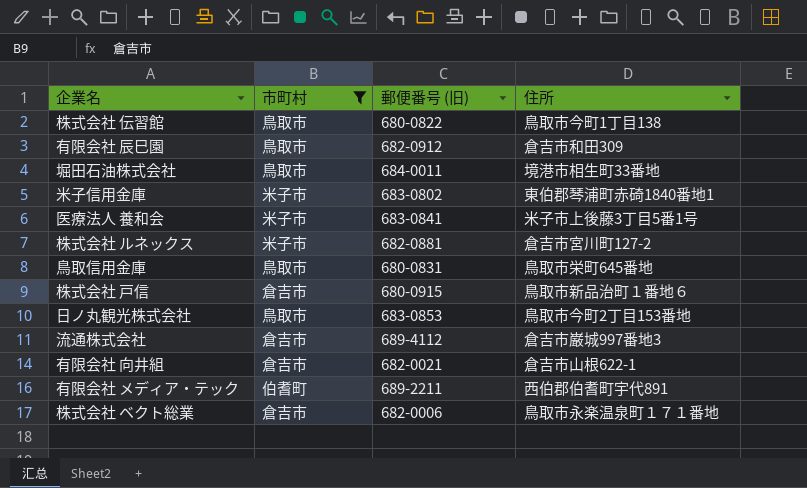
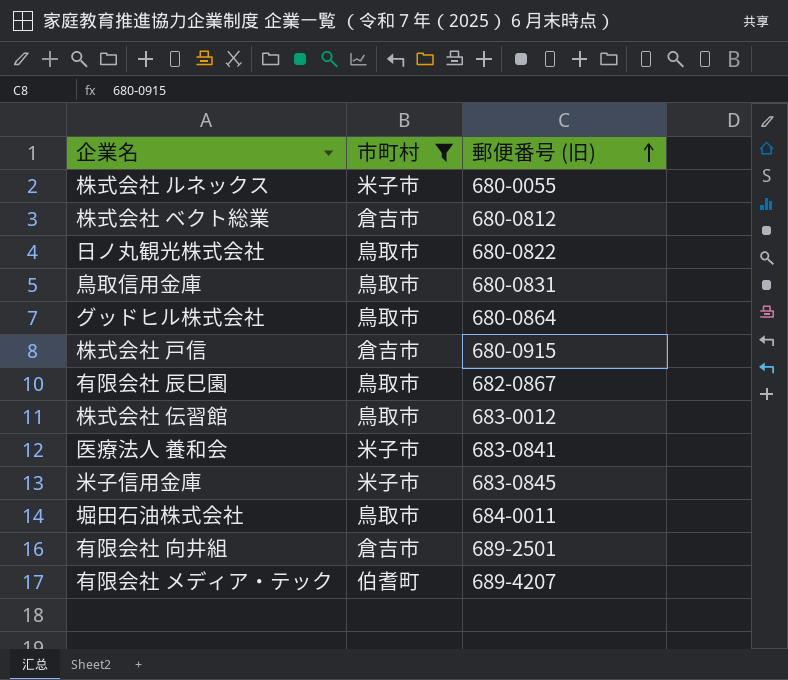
row order: none -> 郵便番号 (旧) ascending
column 住所 | position: 4 -> none
row 流通株式会社: 倉吉市 | 689-4112 | 倉吉市巌城997番地3 -> none
株式会社 ルネックス | 郵便番号 (旧): 682-0881 -> 680-0055
株式会社 ベクト総業 | 郵便番号 (旧): 682-0006 -> 680-0812
日ノ丸観光株式会社 | 郵便番号 (旧): 683-0853 -> 680-0822
row グッドヒル株式会社: none -> 鳥取市 | 680-0864
有限会社 辰巳園 | 郵便番号 (旧): 682-0912 -> 682-0867
株式会社 伝習館 | 郵便番号 (旧): 680-0822 -> 683-0012
米子信用金庫 | 郵便番号 (旧): 683-0802 -> 683-0845
有限会社 向井組 | 郵便番号 (旧): 682-0021 -> 689-2501
有限会社 メディア・テック | 郵便番号 (旧): 689-2211 -> 689-4207

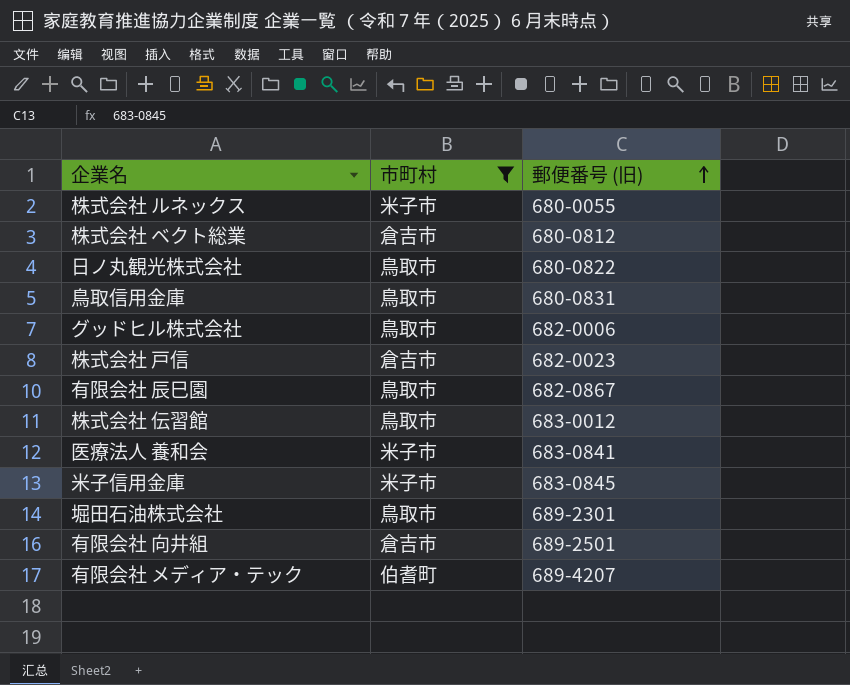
グッドヒル株式会社 | 郵便番号 (旧): 680-0864 -> 682-0006
株式会社 戸信 | 郵便番号 (旧): 680-0915 -> 682-0023
堀田石油株式会社 | 郵便番号 (旧): 684-0011 -> 689-2301

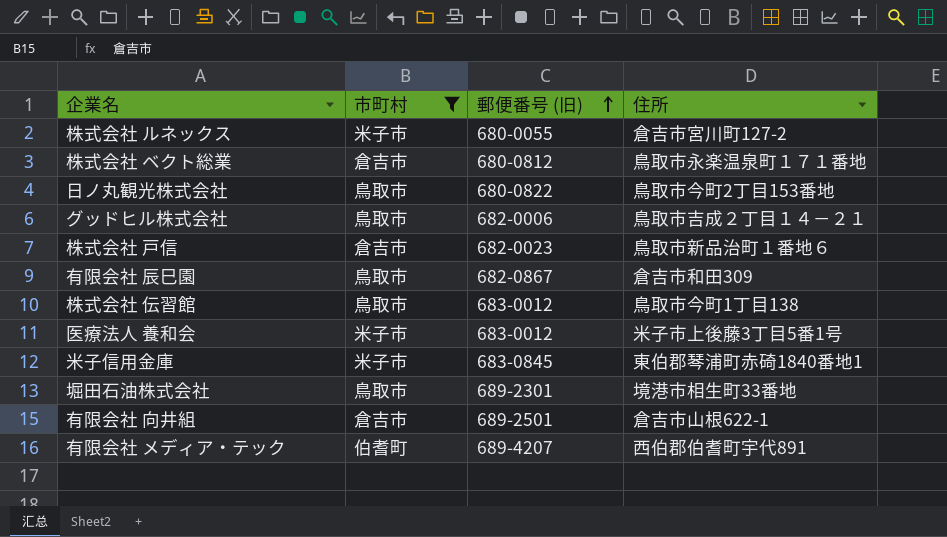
column 住所 | position: none -> 4
row 鳥取信用金庫: 鳥取市 | 680-0831 -> none
医療法人 養和会 | 郵便番号 (旧): 683-0841 -> 683-0012

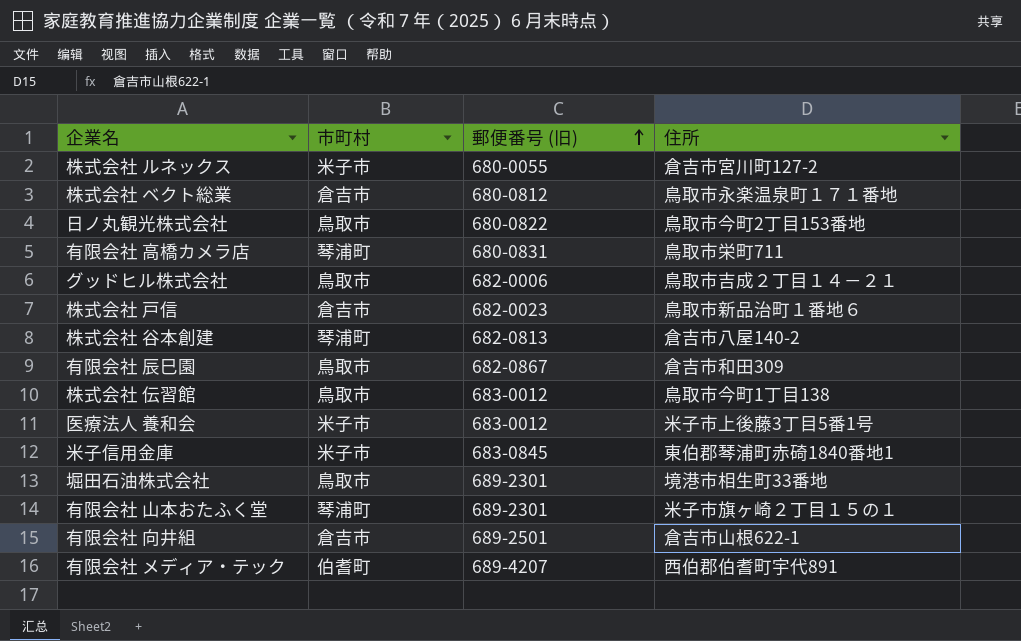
filter: 市町村 != 琴浦町 -> none

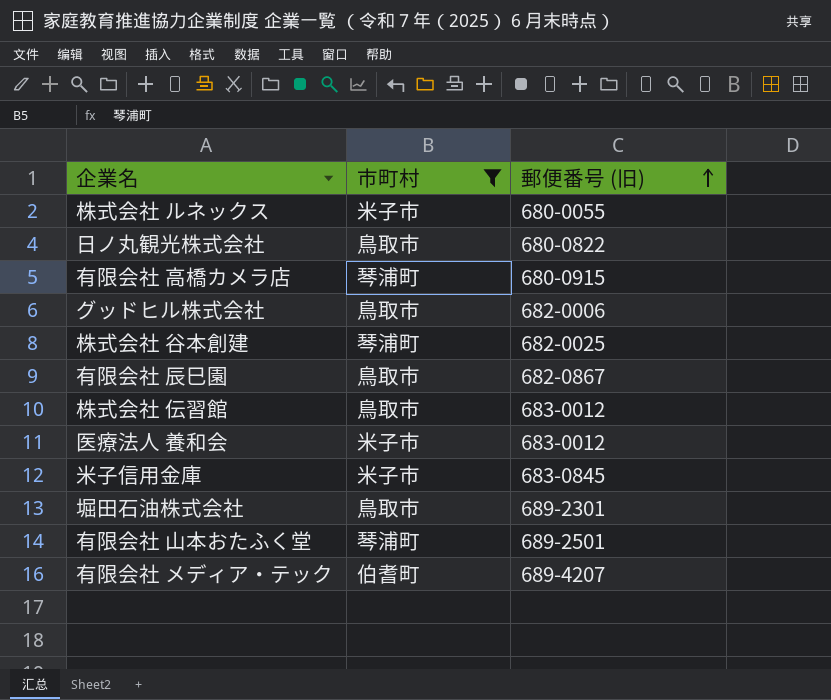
filter: none -> 市町村 != 倉吉市
column 住所 | position: 4 -> none
有限会社 高橋カメラ店 | 郵便番号 (旧): 680-0831 -> 680-0915
株式会社 谷本創建 | 郵便番号 (旧): 682-0813 -> 682-0025
有限会社 山本おたふく堂 | 郵便番号 (旧): 689-2301 -> 689-2501

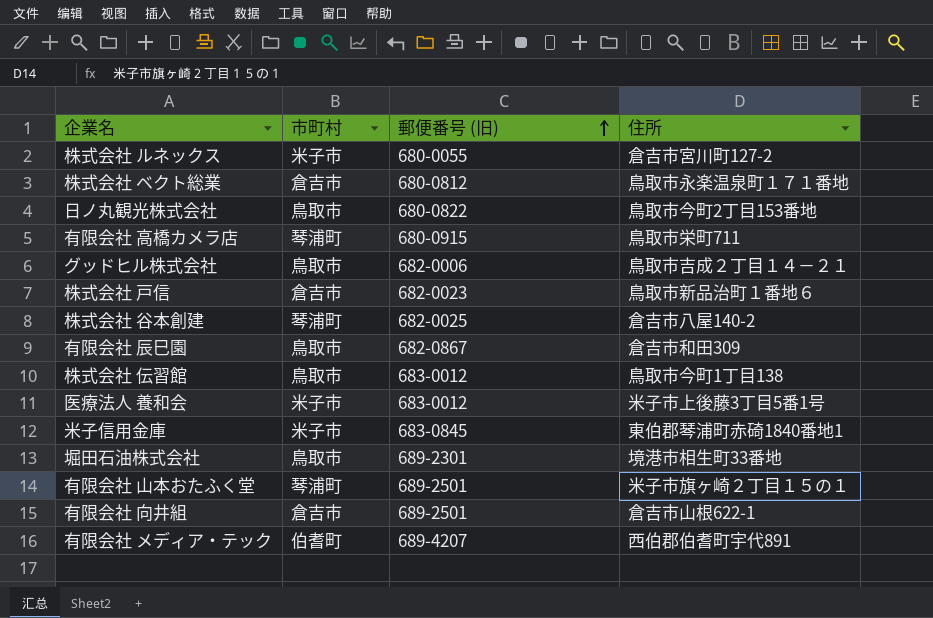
filter: 市町村 != 倉吉市 -> none
column 住所 | position: none -> 4

